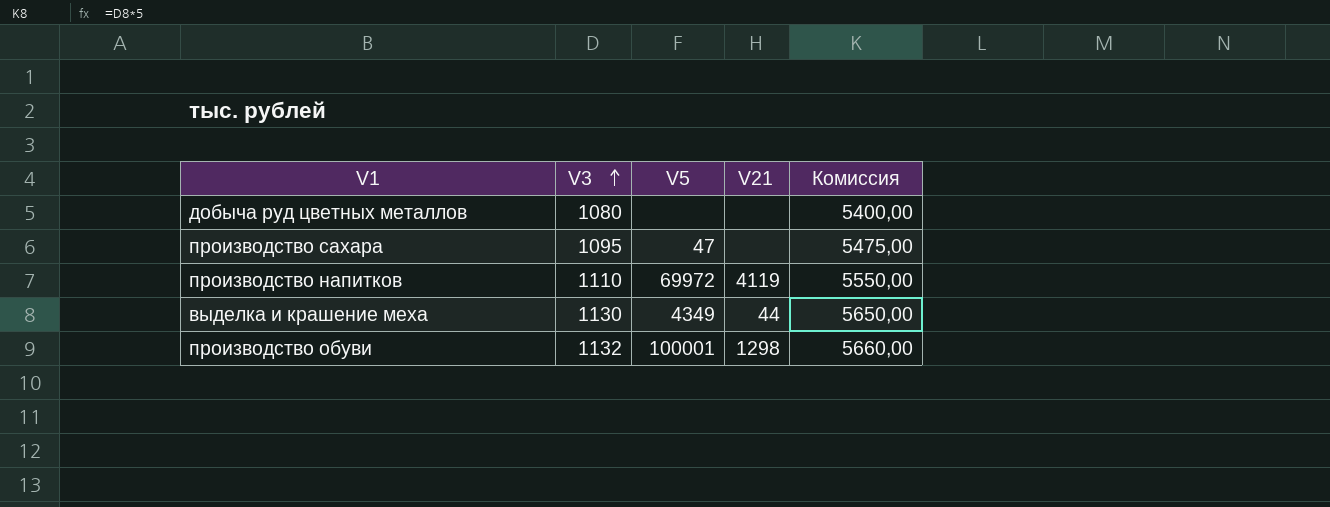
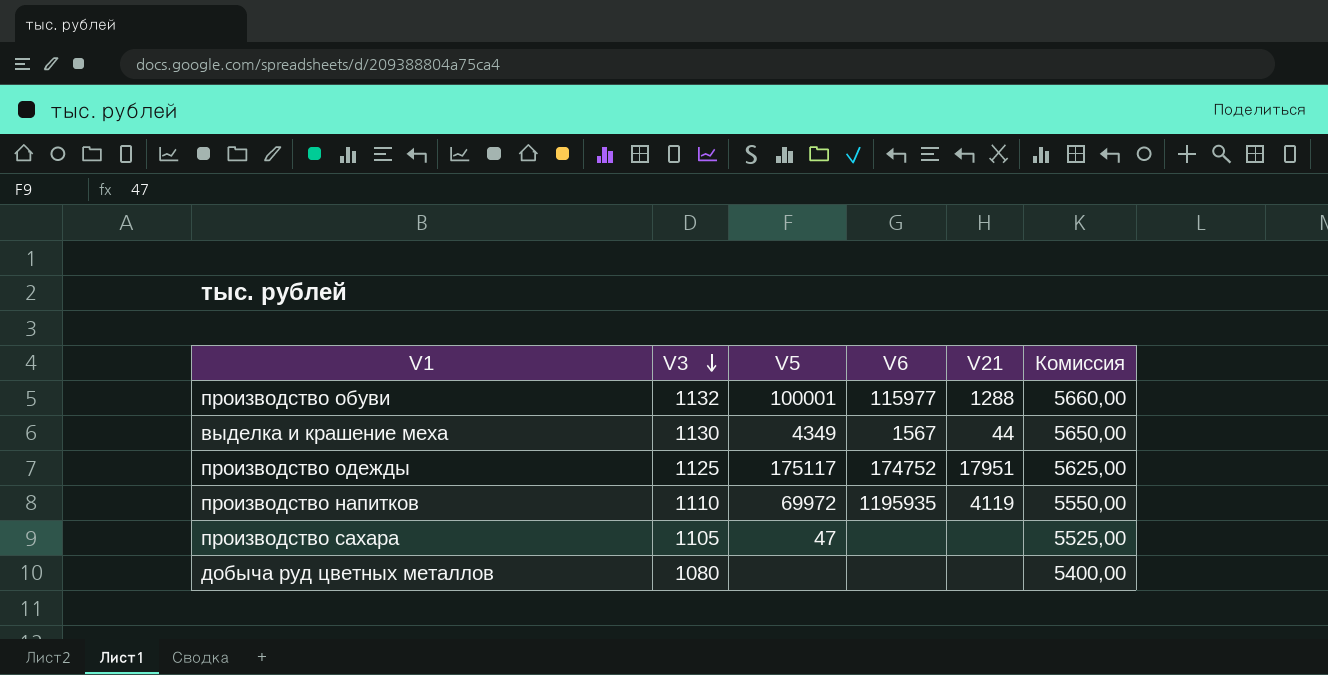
row order: V3 ascending -> V3 descending
column V6 | position: none -> 4
производство обуви | V21: 1298 -> 1288
row производство одежды: none -> 1125 | 175117 | 174752 | 17951 | 5625,00
производство сахара | V3: 1095 -> 1105
производство сахара | Комиссия: 5475,00 -> 5525,00

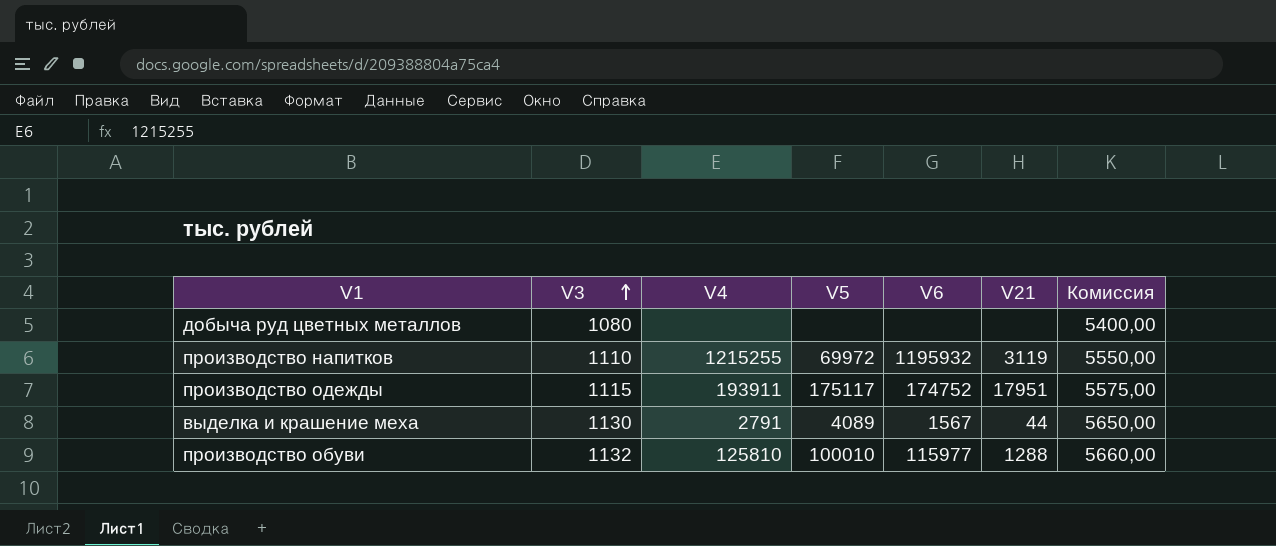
row order: V3 descending -> V3 ascending
column V4 | position: none -> 3
row производство сахара: 1105 | 47 | none | none | 5525,00 -> none
производство напитков | V6: 1195935 -> 1195932
производство напитков | V21: 4119 -> 3119
производство одежды | V3: 1125 -> 1115
производство одежды | Комиссия: 5625,00 -> 5575,00
выделка и крашение меха | V5: 4349 -> 4089
производство обуви | V5: 100001 -> 100010

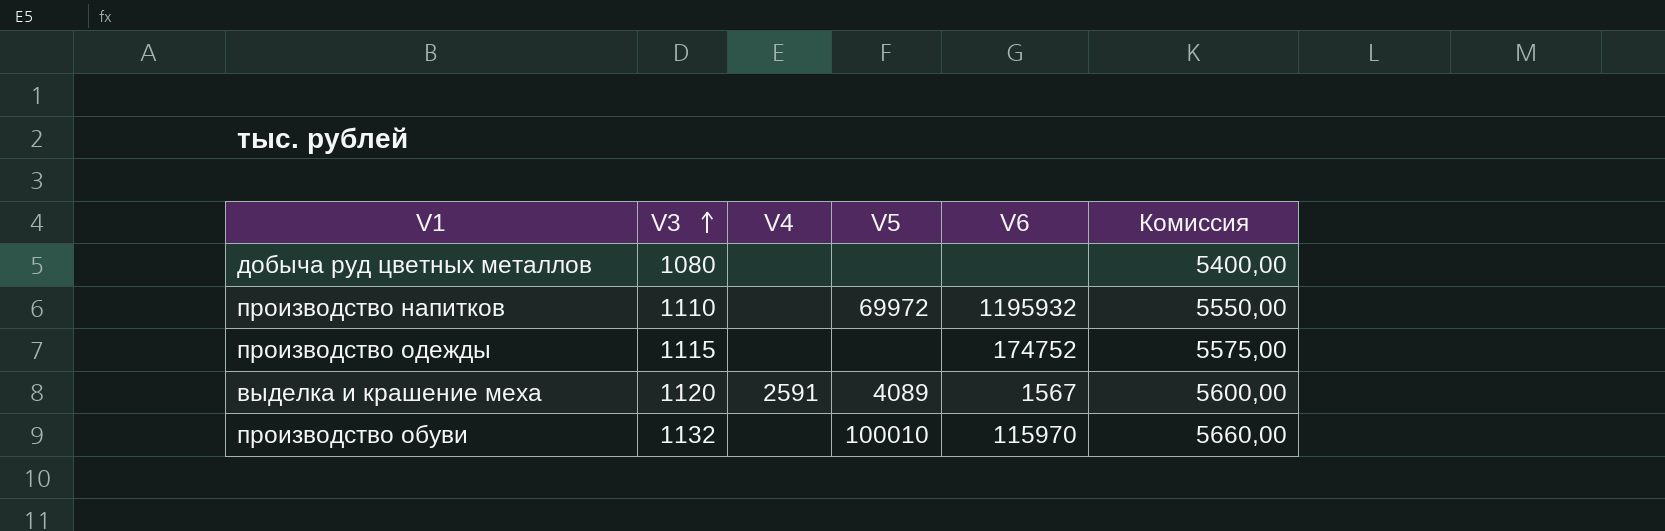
column V21 | position: 6 -> none
производство напитков | V4: 1215255 -> none
производство одежды | V4: 193911 -> none
производство одежды | V5: 175117 -> none
выделка и крашение меха | V3: 1130 -> 1120
выделка и крашение меха | V4: 2791 -> 2591
выделка и крашение меха | Комиссия: 5650,00 -> 5600,00
производство обуви | V4: 125810 -> none
производство обуви | V6: 115977 -> 115970

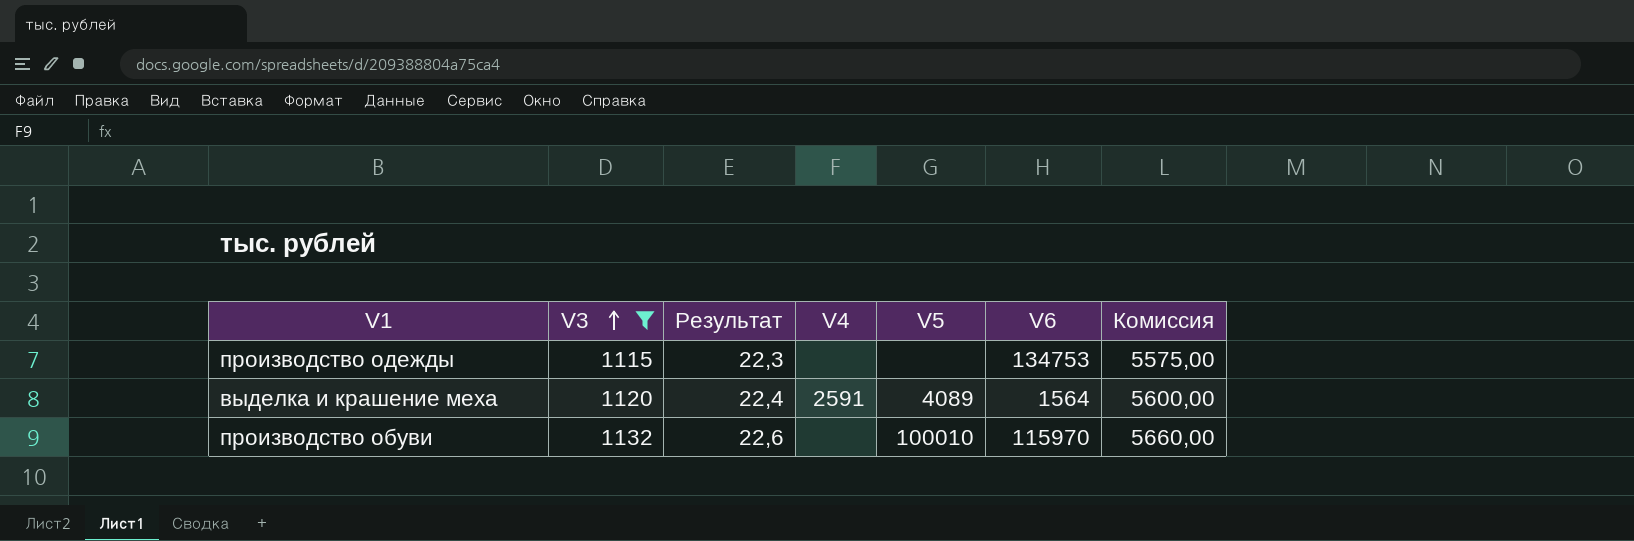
filter: none -> V3 >= 1115
column Результат | formula: none -> [V3] * 0,02
производство одежды | V6: 174752 -> 134753
выделка и крашение меха | V6: 1567 -> 1564

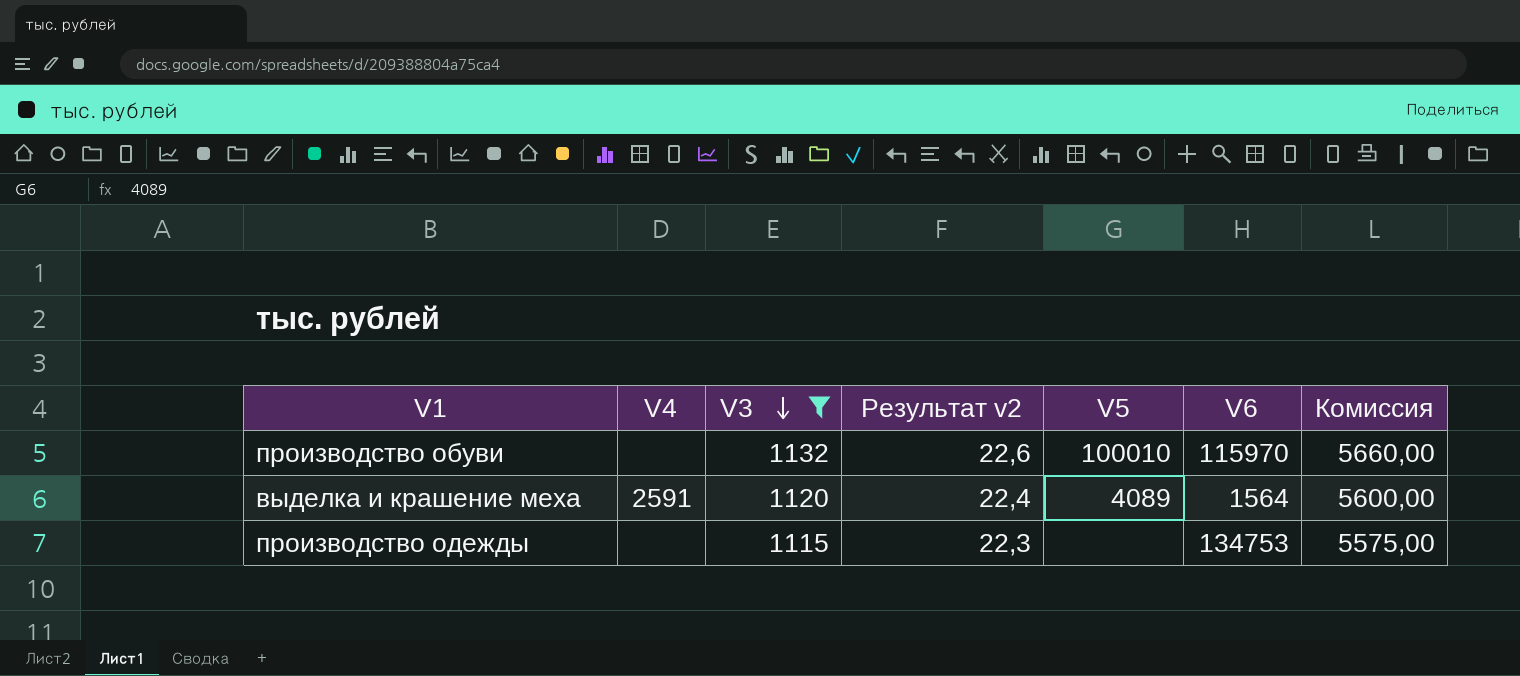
row order: V3 ascending -> V3 descending
column V4 | position: 4 -> 2
column name: Результат -> Результат v2

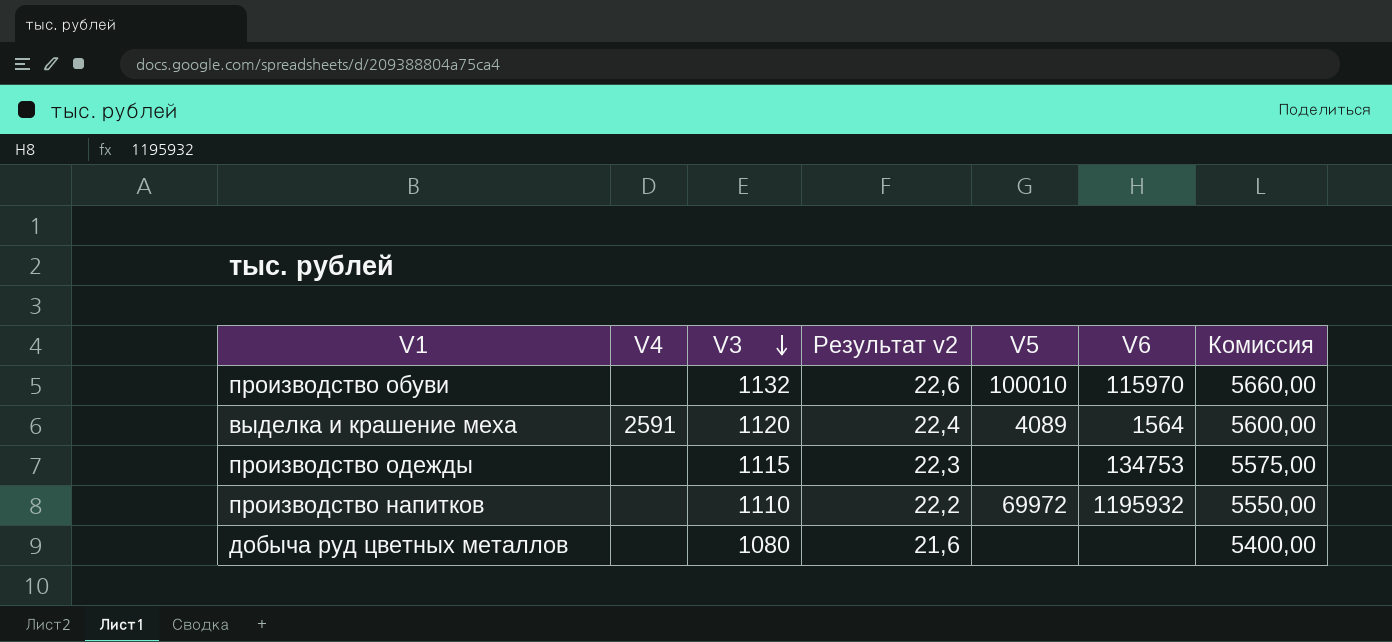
filter: V3 >= 1115 -> none

